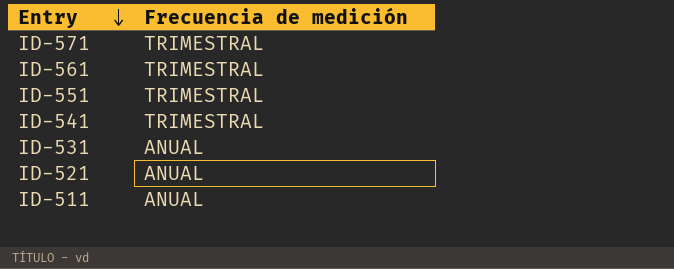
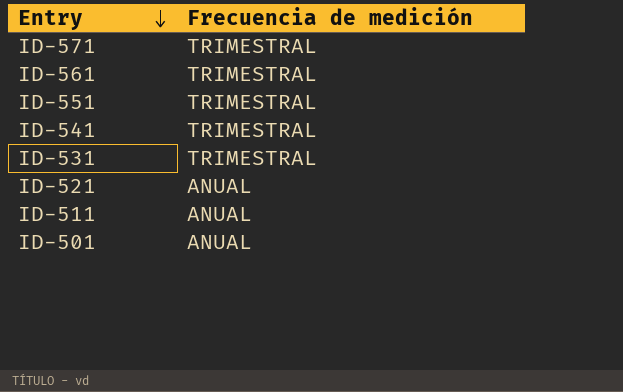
ID-531 | Frecuencia de medición: ANUAL -> TRIMESTRAL
row ID-501: none -> ANUAL

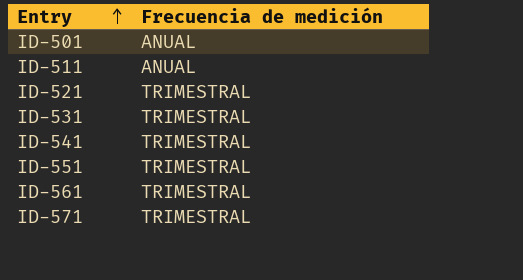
row order: Entry descending -> Entry ascending
ID-521 | Frecuencia de medición: ANUAL -> TRIMESTRAL

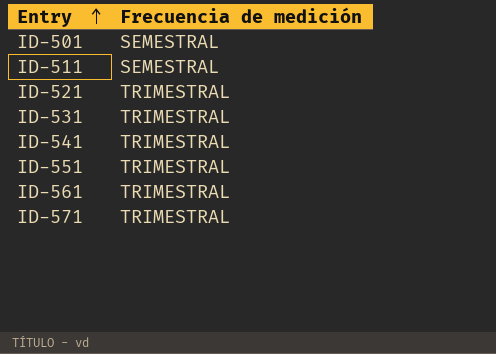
ID-501 | Frecuencia de medición: ANUAL -> SEMESTRAL
ID-511 | Frecuencia de medición: ANUAL -> SEMESTRAL

